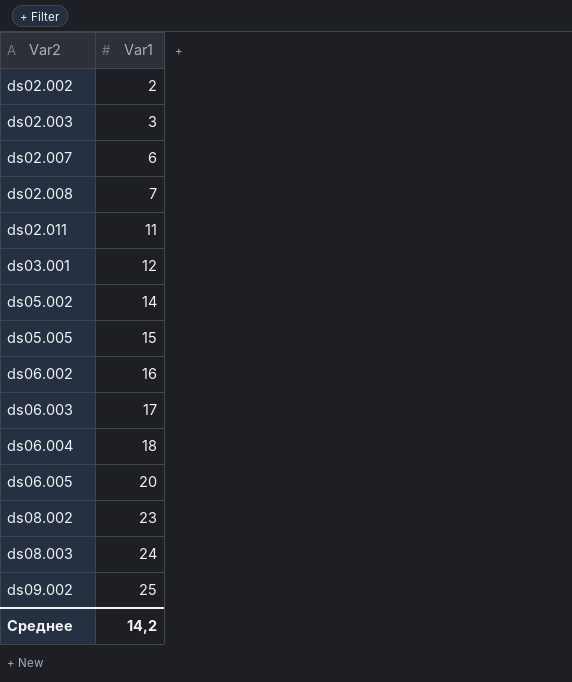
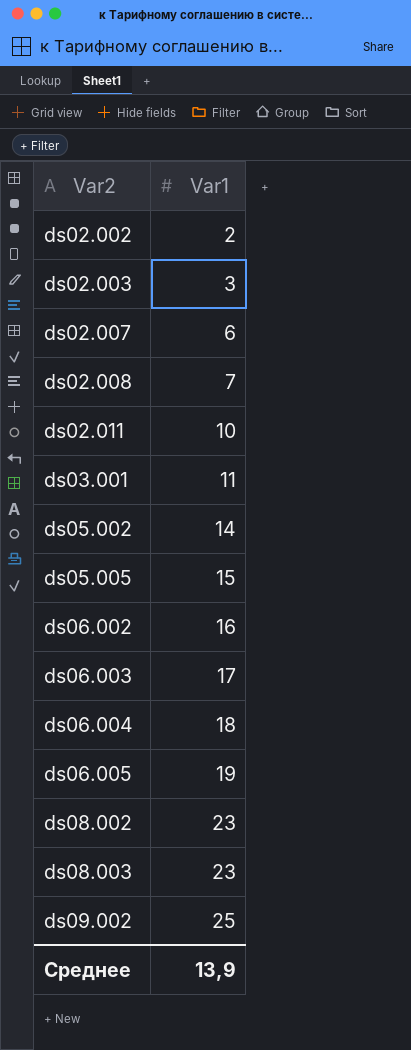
ds02.011 | Var1: 11 -> 10
ds03.001 | Var1: 12 -> 11
ds06.005 | Var1: 20 -> 19
ds08.003 | Var1: 24 -> 23
Среднее | Var1: 14,2 -> 13,9

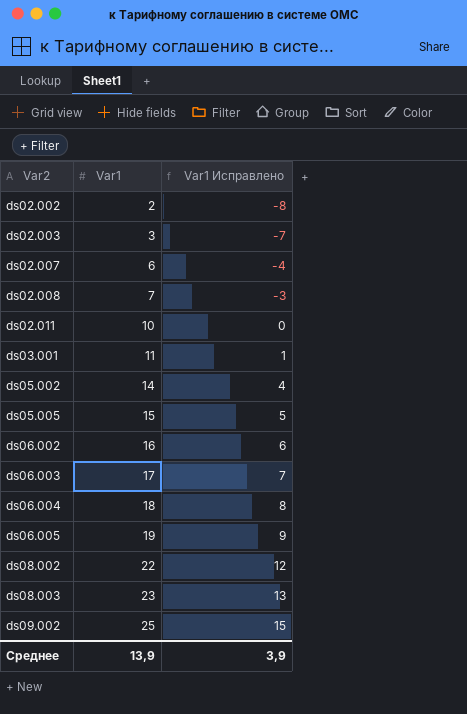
column Var1 Исправлено | formula: none -> [Var1] - 10
ds08.002 | Var1: 23 -> 22

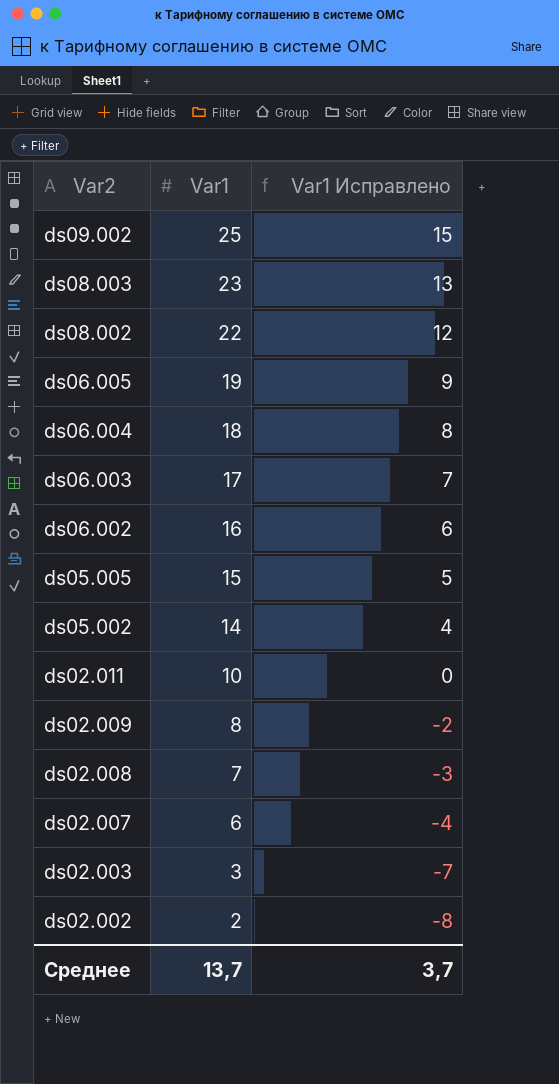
row order: Var2 ascending -> Var2 descending
row ds03.001: 11 | 1 -> none
row ds02.009: none -> 8 | -2
Среднее | Var1: 13,9 -> 13,7
Среднее | Var1 Исправлено: 3,9 -> 3,7

